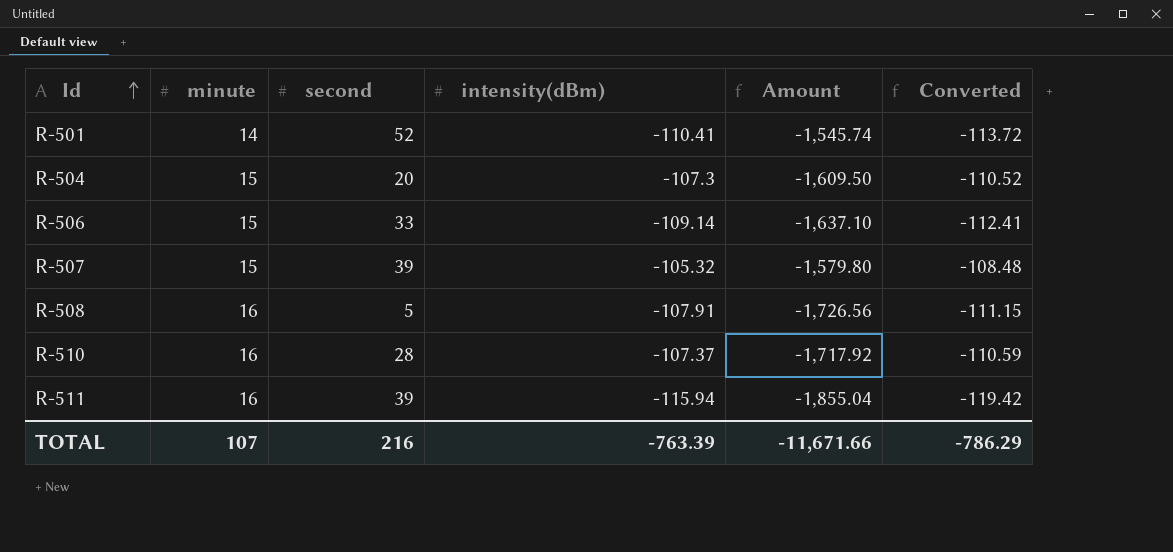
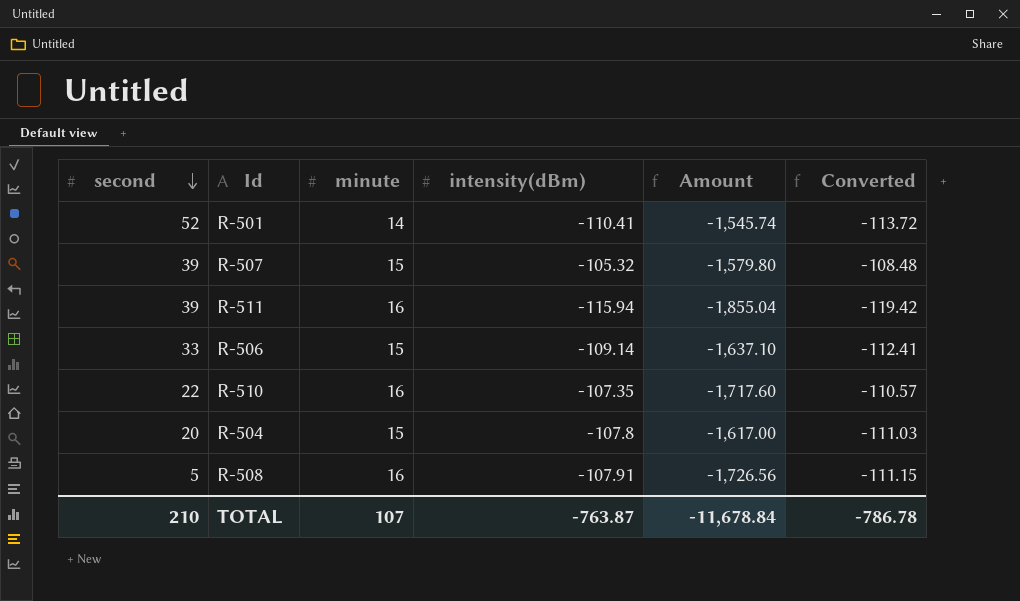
row order: Id ascending -> second descending
column second | position: 3 -> 1
R-510 | second: 28 -> 22
R-510 | intensity(dBm): -107.37 -> -107.35
R-510 | Amount: -1,717.92 -> -1,717.60
R-510 | Converted: -110.59 -> -110.57
R-504 | intensity(dBm): -107.3 -> -107.8
R-504 | Amount: -1,609.50 -> -1,617.00
R-504 | Converted: -110.52 -> -111.03
TOTAL | second: 216 -> 210
TOTAL | intensity(dBm): -763.39 -> -763.87
TOTAL | Amount: -11,671.66 -> -11,678.84
TOTAL | Converted: -786.29 -> -786.78

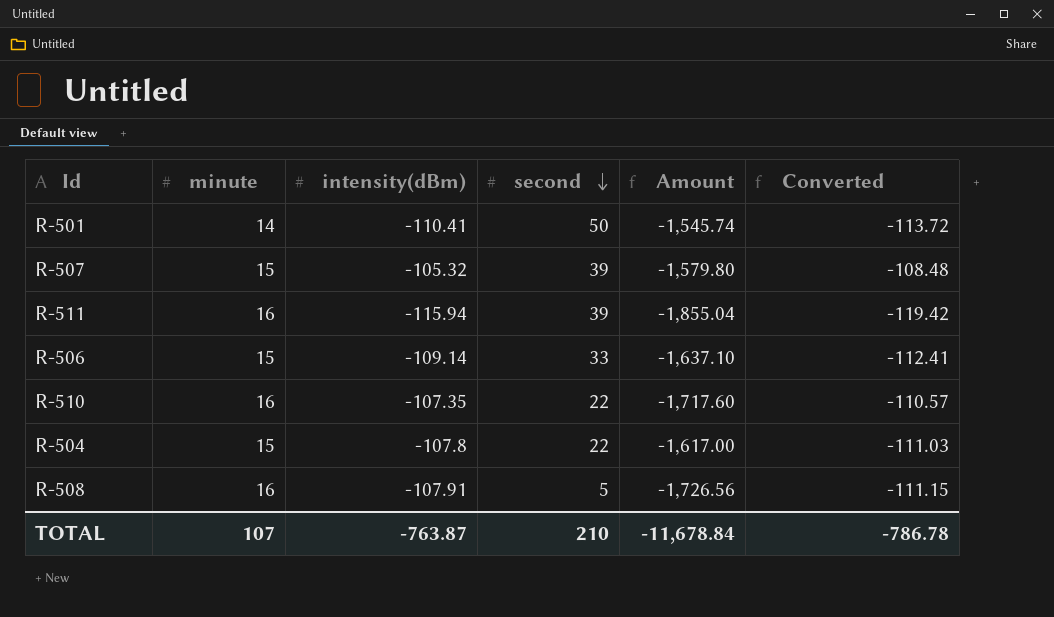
column second | position: 1 -> 4
R-501 | second: 52 -> 50
R-504 | second: 20 -> 22

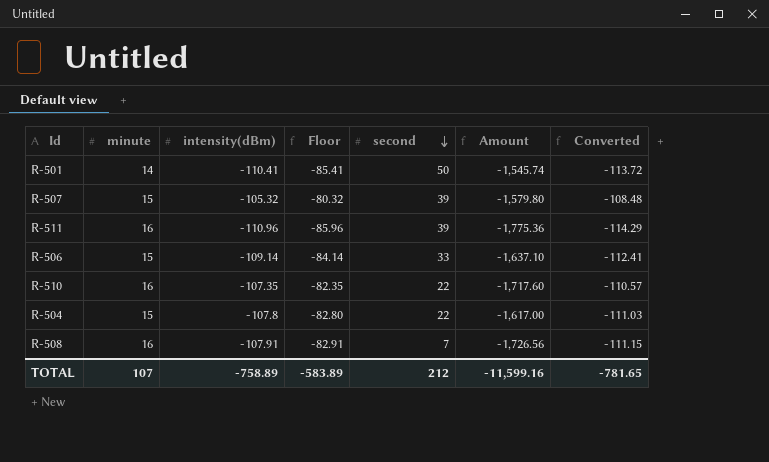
column Floor | formula: none -> [intensity(dBm)] + 25
R-511 | intensity(dBm): -115.94 -> -110.96
R-511 | Amount: -1,855.04 -> -1,775.36
R-511 | Converted: -119.42 -> -114.29
R-508 | second: 5 -> 7
TOTAL | intensity(dBm): -763.87 -> -758.89
TOTAL | second: 210 -> 212
TOTAL | Amount: -11,678.84 -> -11,599.16
TOTAL | Converted: -786.78 -> -781.65

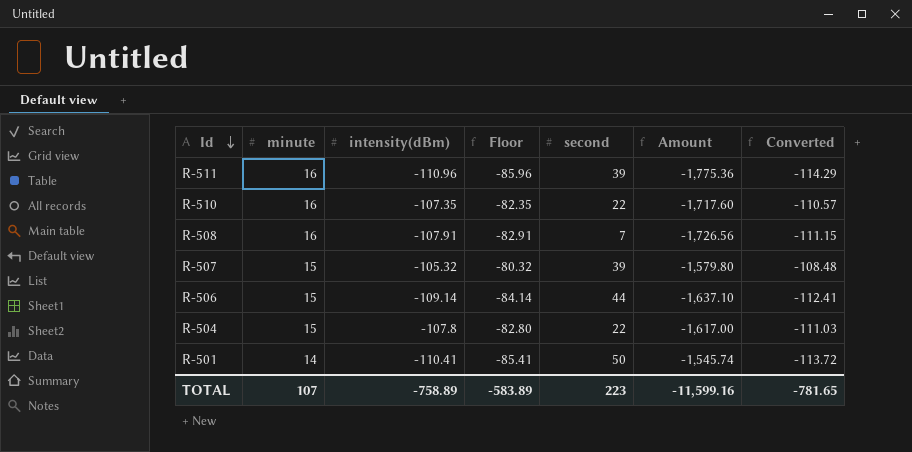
row order: second descending -> Id descending
R-506 | second: 33 -> 44
TOTAL | second: 212 -> 223

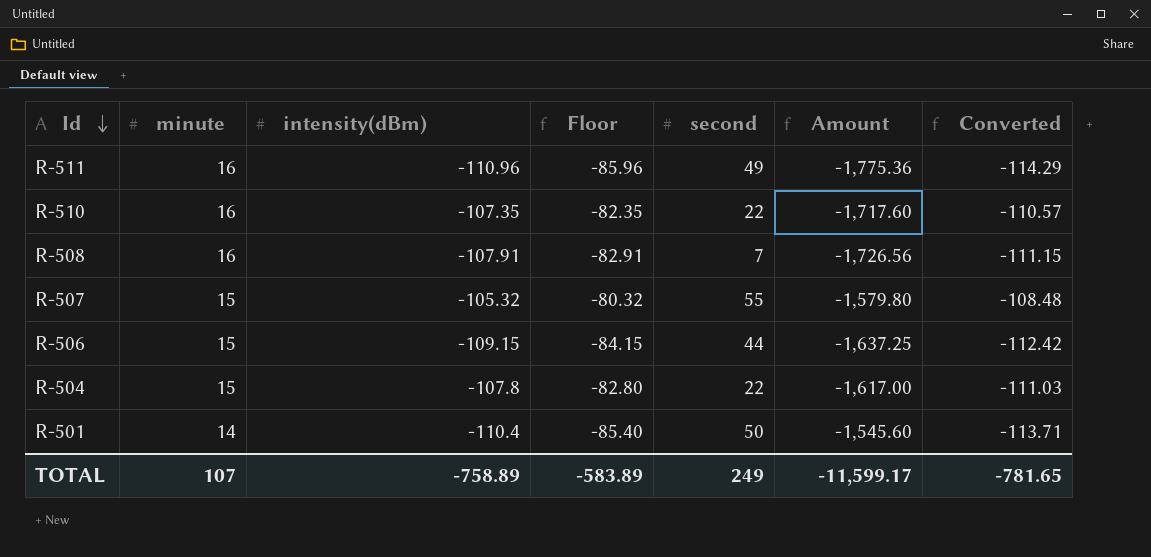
R-511 | second: 39 -> 49
R-507 | second: 39 -> 55
R-506 | intensity(dBm): -109.14 -> -109.15
R-506 | Floor: -84.14 -> -84.15
R-506 | Amount: -1,637.10 -> -1,637.25
R-506 | Converted: -112.41 -> -112.42
R-501 | intensity(dBm): -110.41 -> -110.4
R-501 | Floor: -85.41 -> -85.40
R-501 | Amount: -1,545.74 -> -1,545.60
R-501 | Converted: -113.72 -> -113.71
TOTAL | second: 223 -> 249
TOTAL | Amount: -11,599.16 -> -11,599.17

